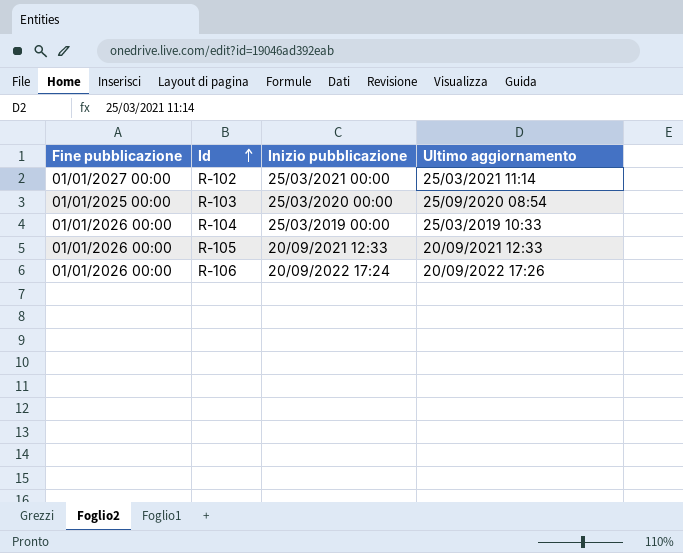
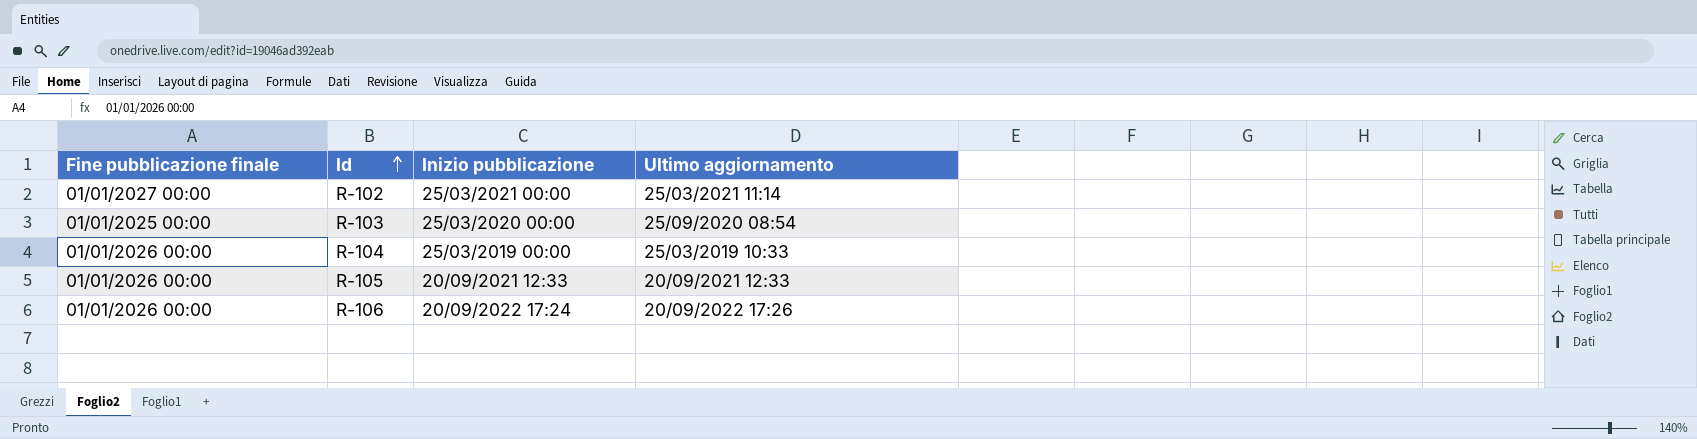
column name: Fine pubblicazione -> Fine pubblicazione finale

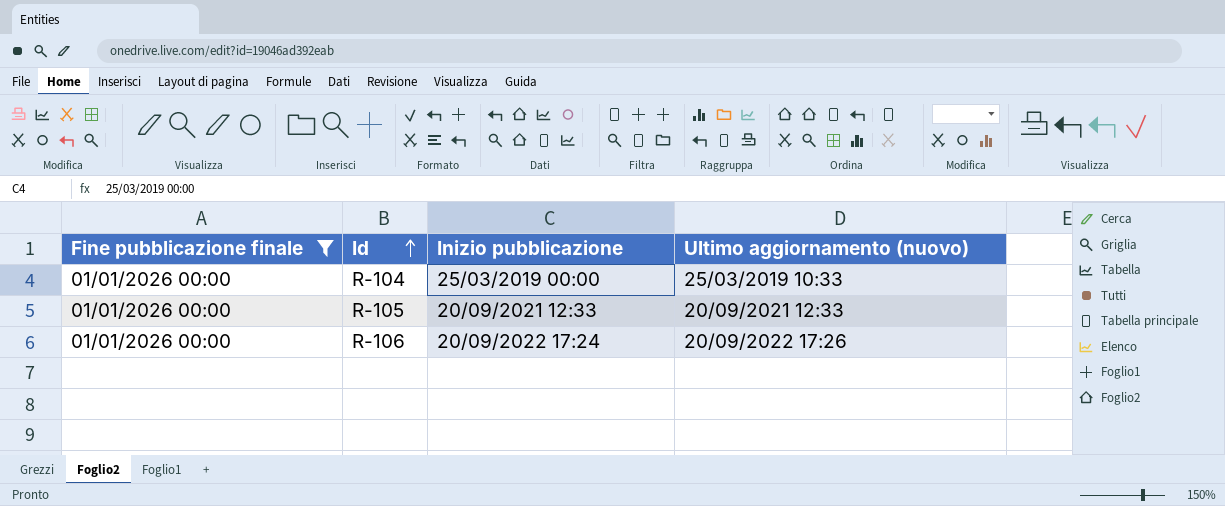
filter: none -> Fine pubblicazione finale = 01/01/2026 00:00
column name: Ultimo aggiornamento -> Ultimo aggiornamento (nuovo)

